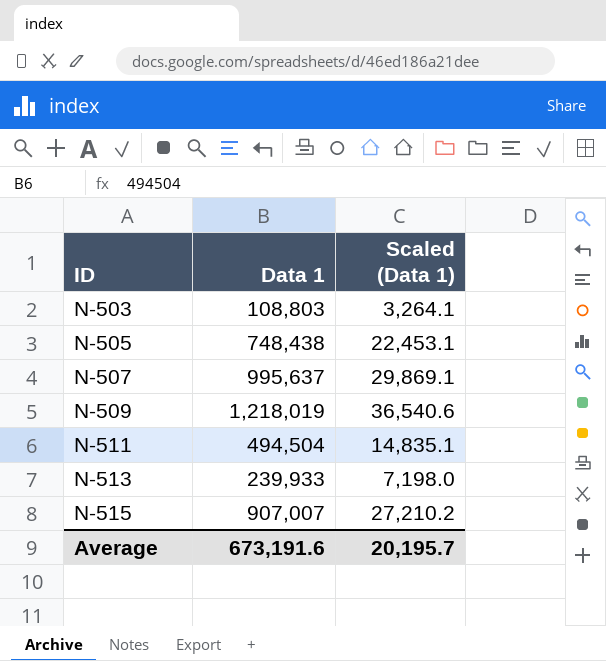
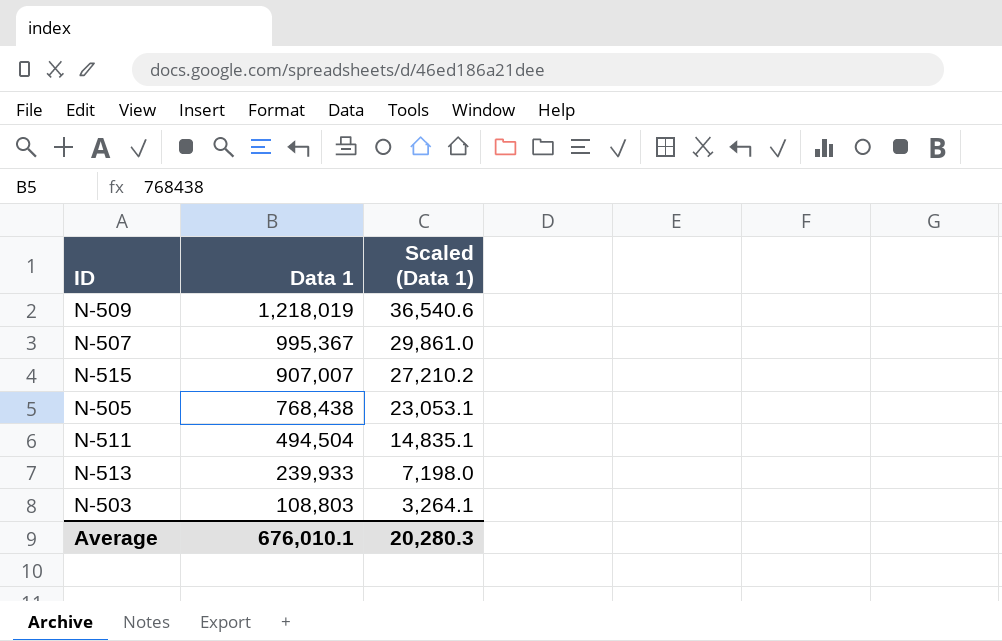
row order: ID ascending -> Data 1 descending
N-507 | Data 1: 995,637 -> 995,367
N-507 | Scaled (Data 1): 29,869.1 -> 29,861.0
N-505 | Data 1: 748,438 -> 768,438
N-505 | Scaled (Data 1): 22,453.1 -> 23,053.1
Average | Data 1: 673,191.6 -> 676,010.1
Average | Scaled (Data 1): 20,195.7 -> 20,280.3

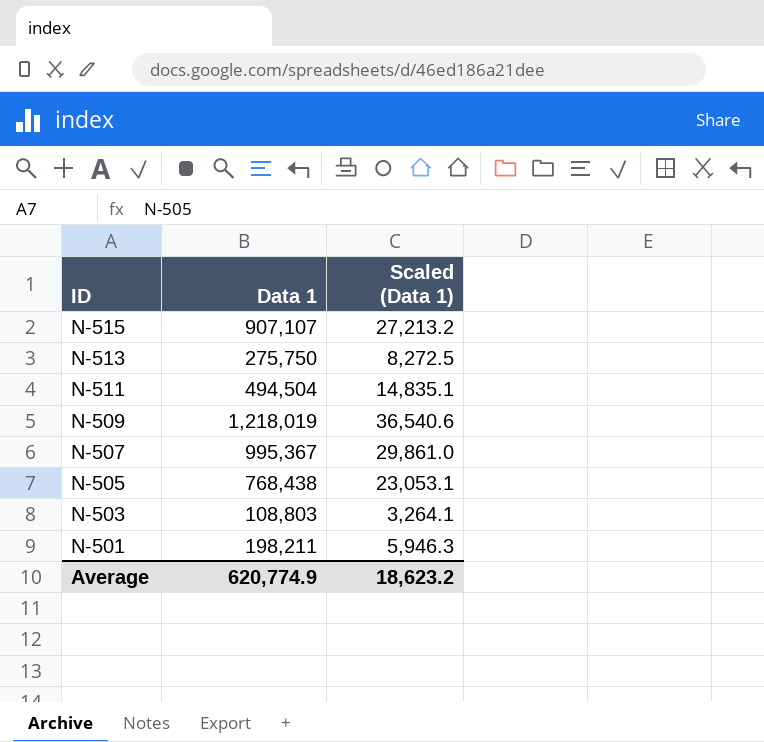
row order: Data 1 descending -> ID descending
N-515 | Data 1: 907,007 -> 907,107
N-515 | Scaled (Data 1): 27,210.2 -> 27,213.2
N-513 | Data 1: 239,933 -> 275,750
N-513 | Scaled (Data 1): 7,198.0 -> 8,272.5
row N-501: none -> 198,211 | 5,946.3
Average | Data 1: 676,010.1 -> 620,774.9
Average | Scaled (Data 1): 20,280.3 -> 18,623.2

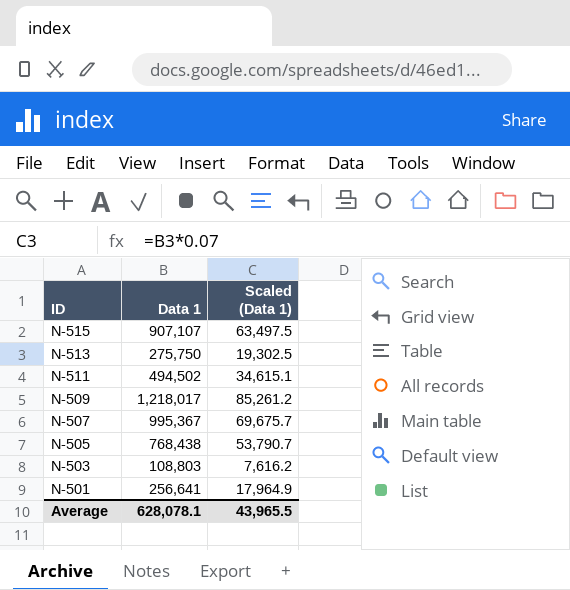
column Scaled (Data 1) | formula: [Data 1] * 0.03 -> [Data 1] * 0.07
N-511 | Data 1: 494,504 -> 494,502
N-509 | Data 1: 1,218,019 -> 1,218,017
N-501 | Data 1: 198,211 -> 256,641
Average | Data 1: 620,774.9 -> 628,078.1
Average | Scaled (Data 1): 18,623.2 -> 43,965.5

